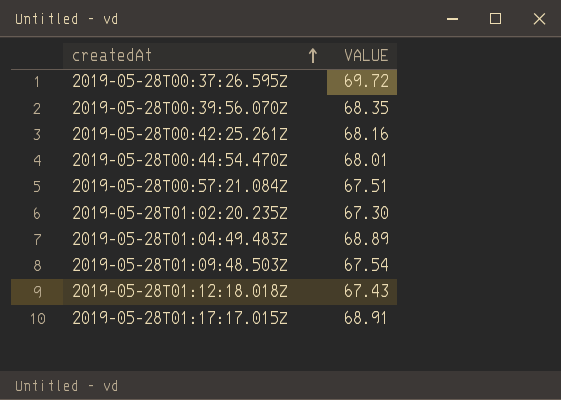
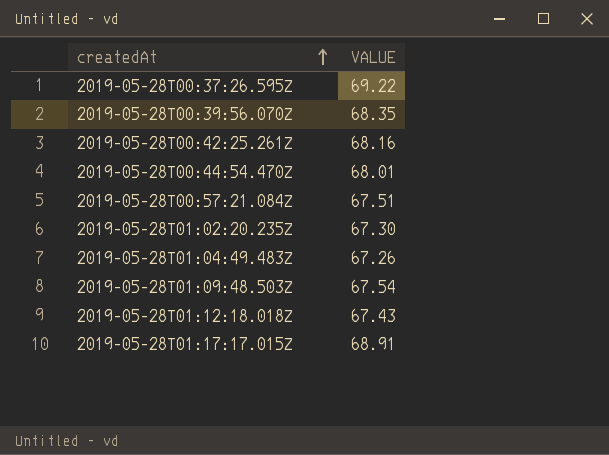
2019-05-28T00:37:26.595Z | VALUE: 69.72 -> 69.22
2019-05-28T01:04:49.483Z | VALUE: 68.89 -> 67.26

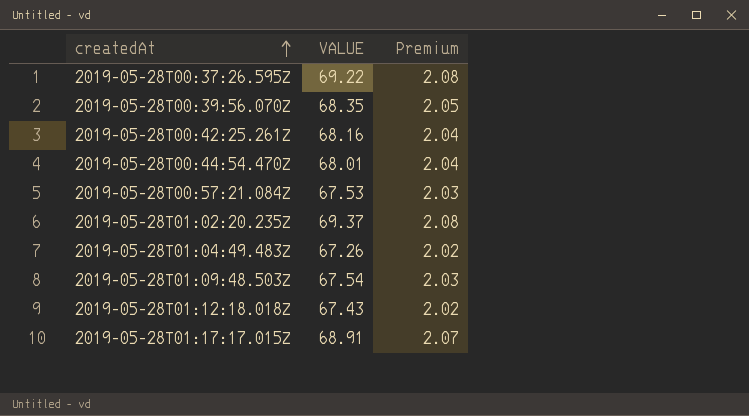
column Premium | formula: none -> [VALUE] * 0.03
2019-05-28T00:57:21.084Z | VALUE: 67.51 -> 67.53
2019-05-28T01:02:20.235Z | VALUE: 67.30 -> 69.37

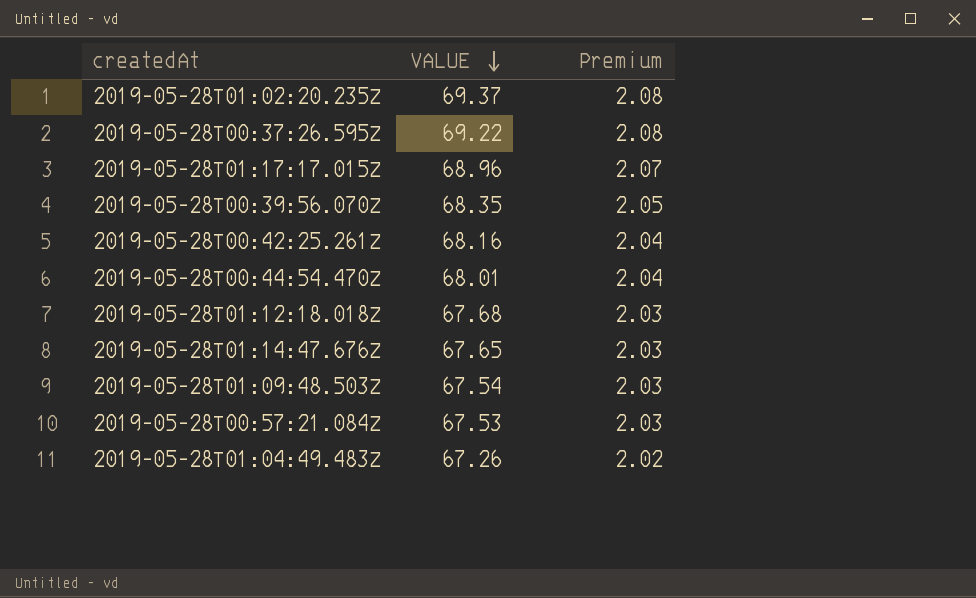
row order: createdAt ascending -> VALUE descending
2019-05-28T01:17:17.015Z | VALUE: 68.91 -> 68.96
2019-05-28T01:12:18.018Z | VALUE: 67.43 -> 67.68
2019-05-28T01:12:18.018Z | Premium: 2.02 -> 2.03
row 2019-05-28T01:14:47.676Z: none -> 67.65 | 2.03

